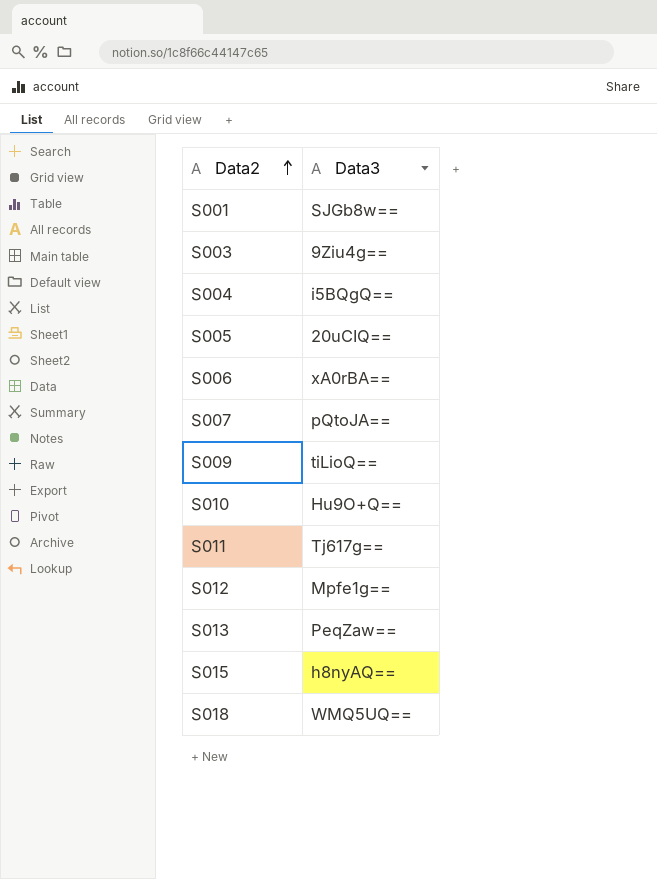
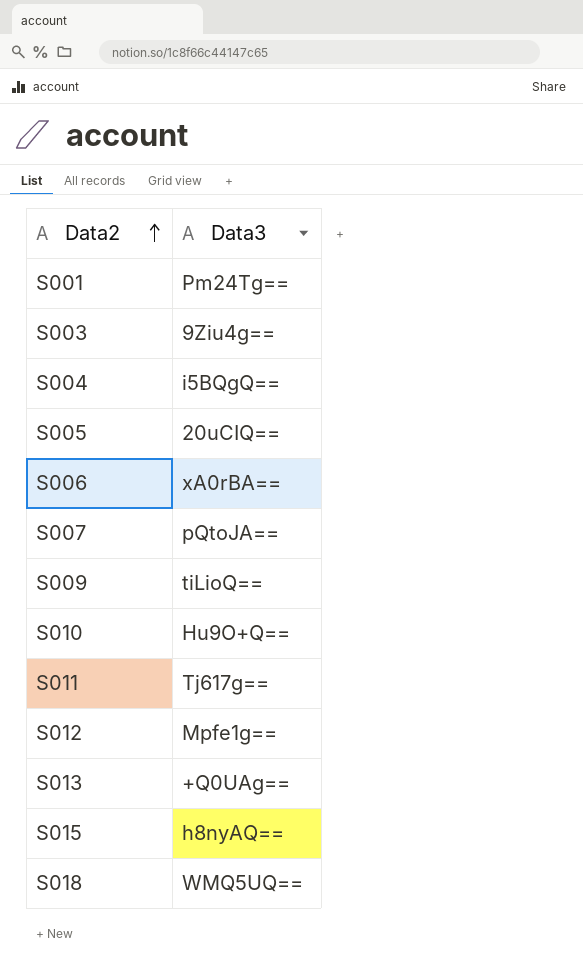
S001 | Data3: SJGb8w== -> Pm24Tg==
S013 | Data3: PeqZaw== -> +Q0UAg==

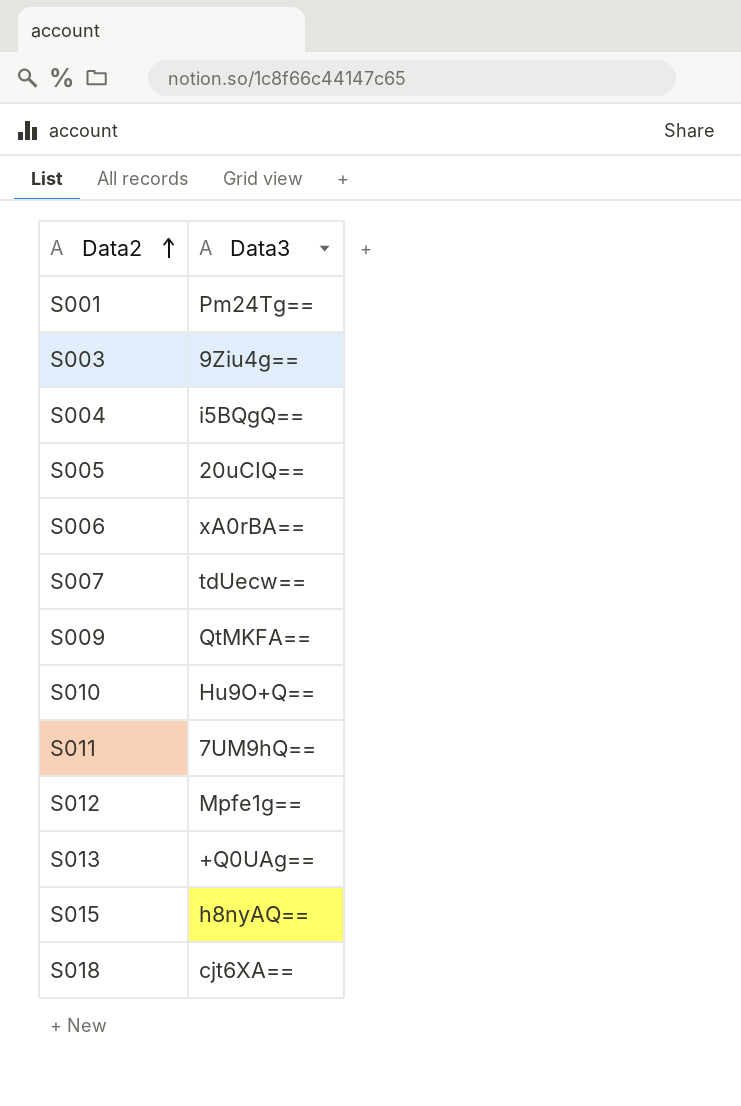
S007 | Data3: pQtoJA== -> tdUecw==
S009 | Data3: tiLioQ== -> QtMKFA==
S011 | Data3: Tj617g== -> 7UM9hQ==
S018 | Data3: WMQ5UQ== -> cjt6XA==

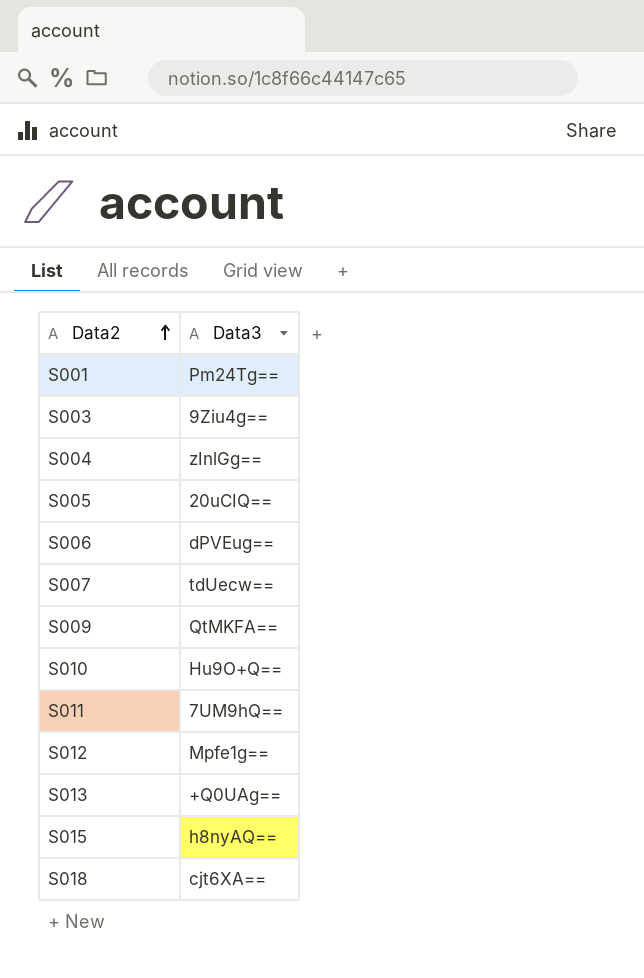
S004 | Data3: i5BQgQ== -> zInlGg==
S006 | Data3: xA0rBA== -> dPVEug==

